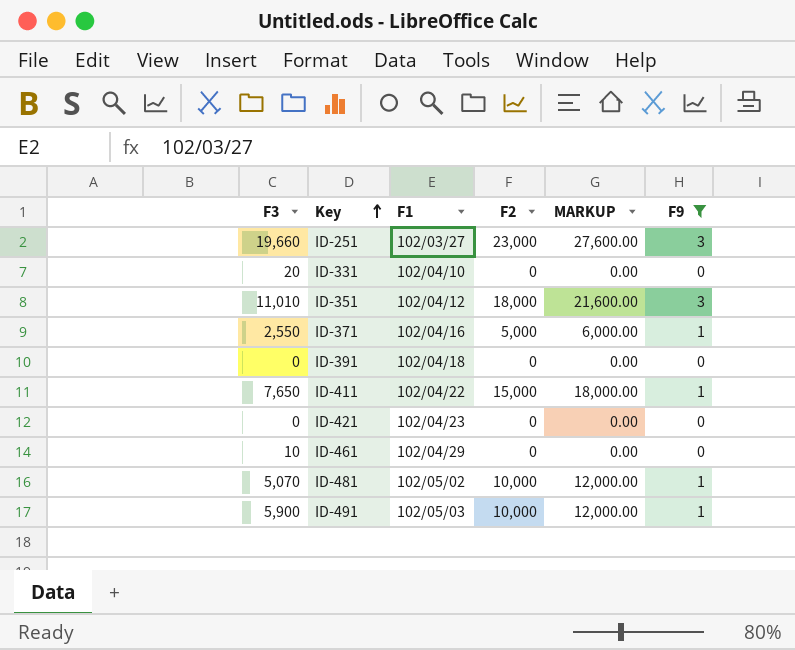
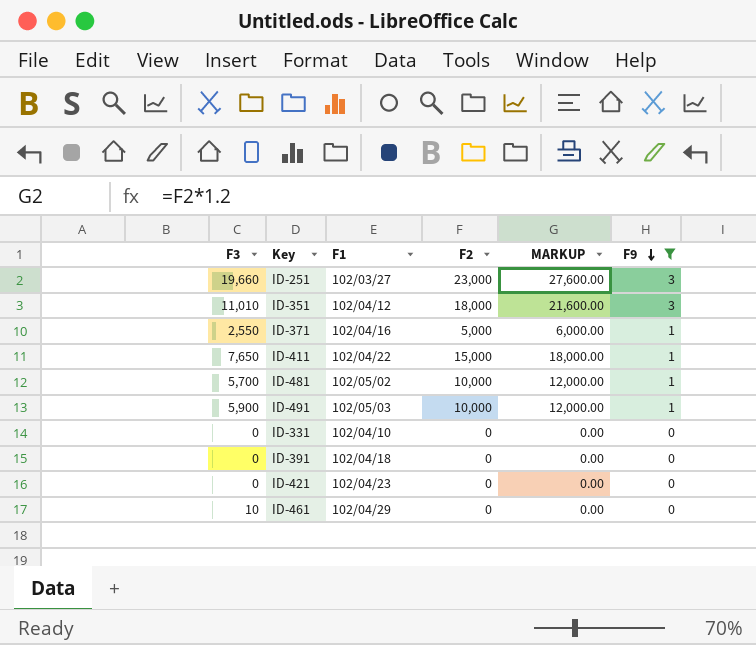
row order: Key ascending -> F9 descending
ID-481 | F3: 5,070 -> 5,700
ID-331 | F3: 20 -> 0

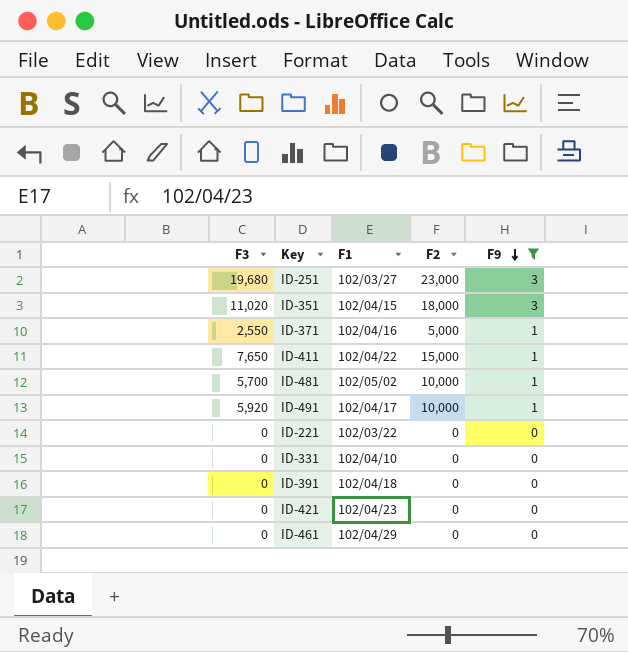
column MARKUP | formula: [F2] * 1.2 -> none
ID-251 | F3: 19,660 -> 19,680
ID-351 | F3: 11,010 -> 11,020
ID-351 | F1: 102/04/12 -> 102/04/15
ID-491 | F3: 5,900 -> 5,920
ID-491 | F1: 102/05/03 -> 102/04/17
row ID-221: none -> 0 | 102/03/22 | 0 | 0
ID-461 | F3: 10 -> 0

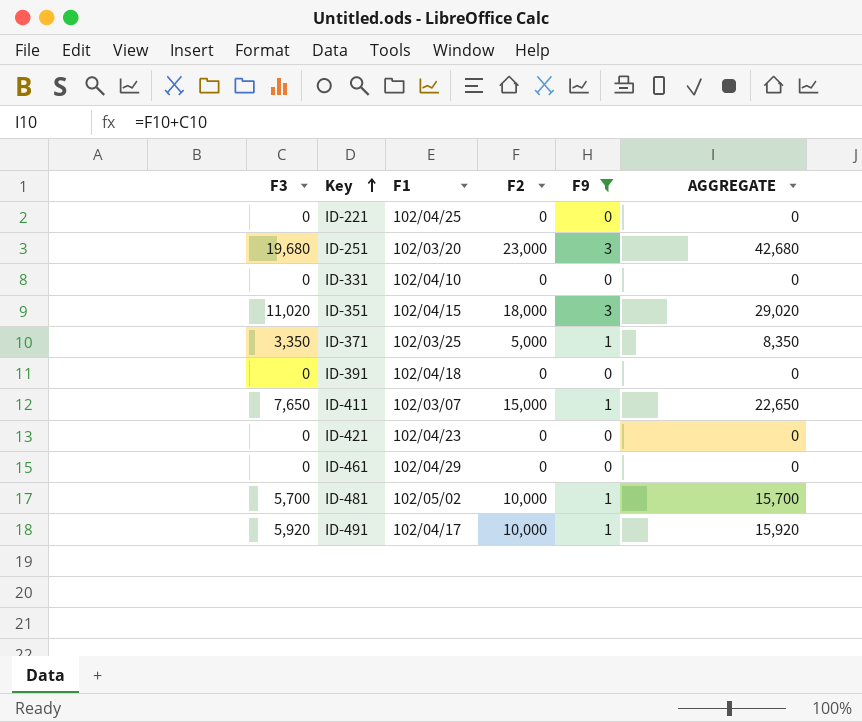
row order: F9 descending -> Key ascending
column AGGREGATE | formula: none -> [F3] + [F2]
ID-221 | F1: 102/03/22 -> 102/04/25
ID-251 | F1: 102/03/27 -> 102/03/20
ID-371 | F3: 2,550 -> 3,350
ID-371 | F1: 102/04/16 -> 102/03/25
ID-411 | F1: 102/04/22 -> 102/03/07

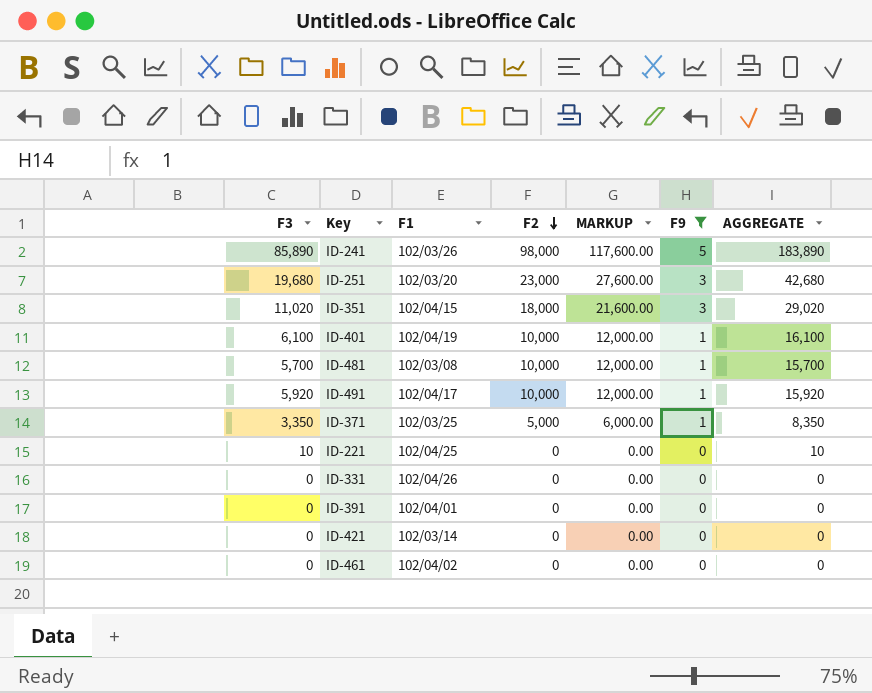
row order: Key ascending -> F2 descending
column MARKUP | formula: none -> [F2] * 1.2
row ID-411: 7,650 | 102/03/07 | 15,000 | 1 | 22,650 -> none
row ID-241: none -> 85,890 | 102/03/26 | 98,000 | 117,600.00 | 5 | 183,890
row ID-401: none -> 6,100 | 102/04/19 | 10,000 | 12,000.00 | 1 | 16,100
ID-481 | F1: 102/05/02 -> 102/03/08
ID-221 | F3: 0 -> 10
ID-221 | AGGREGATE: 0 -> 10
ID-331 | F1: 102/04/10 -> 102/04/26
ID-391 | F1: 102/04/18 -> 102/04/01
ID-421 | F1: 102/04/23 -> 102/03/14
ID-461 | F1: 102/04/29 -> 102/04/02

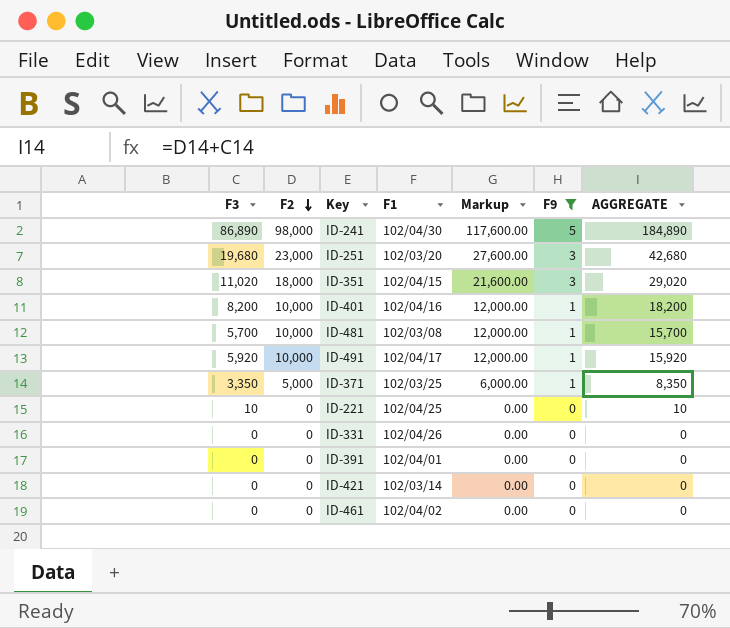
column F2 | position: 4 -> 2
column name: MARKUP -> Markup
ID-241 | F3: 85,890 -> 86,890
ID-241 | F1: 102/03/26 -> 102/04/30
ID-241 | AGGREGATE: 183,890 -> 184,890
ID-401 | F3: 6,100 -> 8,200
ID-401 | F1: 102/04/19 -> 102/04/16
ID-401 | AGGREGATE: 16,100 -> 18,200

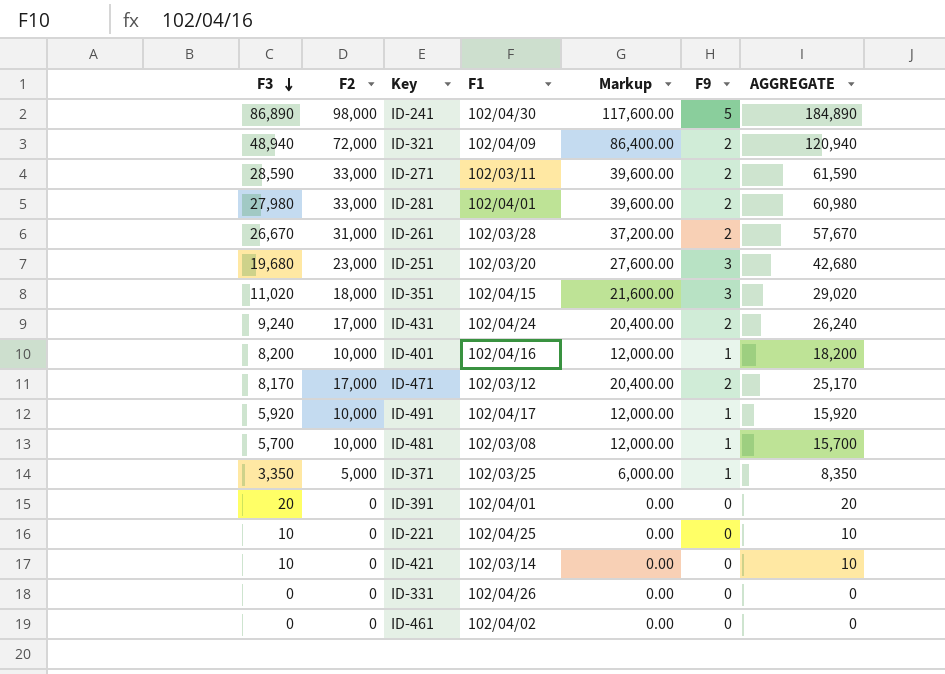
filter: F9 != 2 -> none
row order: F2 descending -> F3 descending
ID-391 | F3: 0 -> 20
ID-391 | AGGREGATE: 0 -> 20
ID-421 | F3: 0 -> 10
ID-421 | AGGREGATE: 0 -> 10

